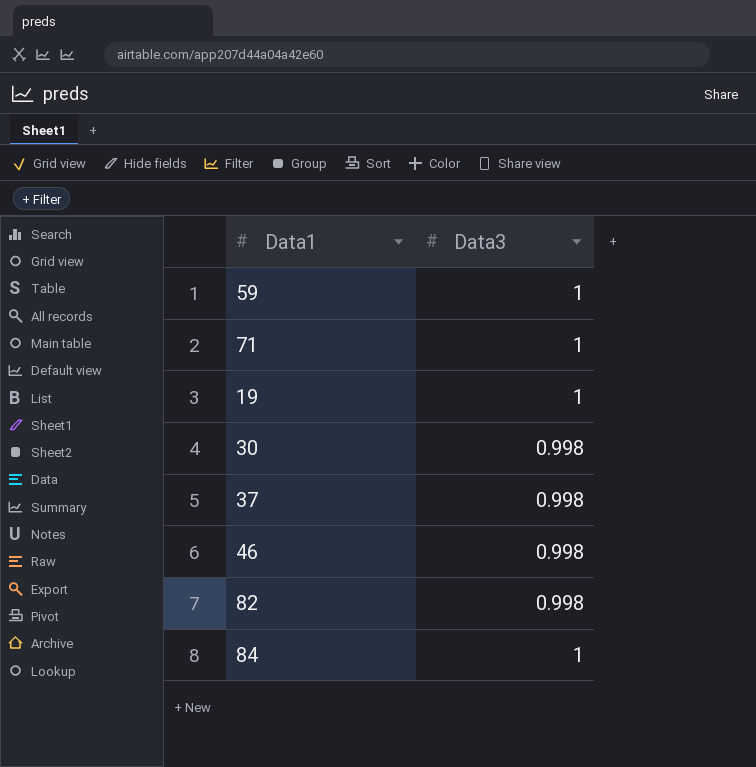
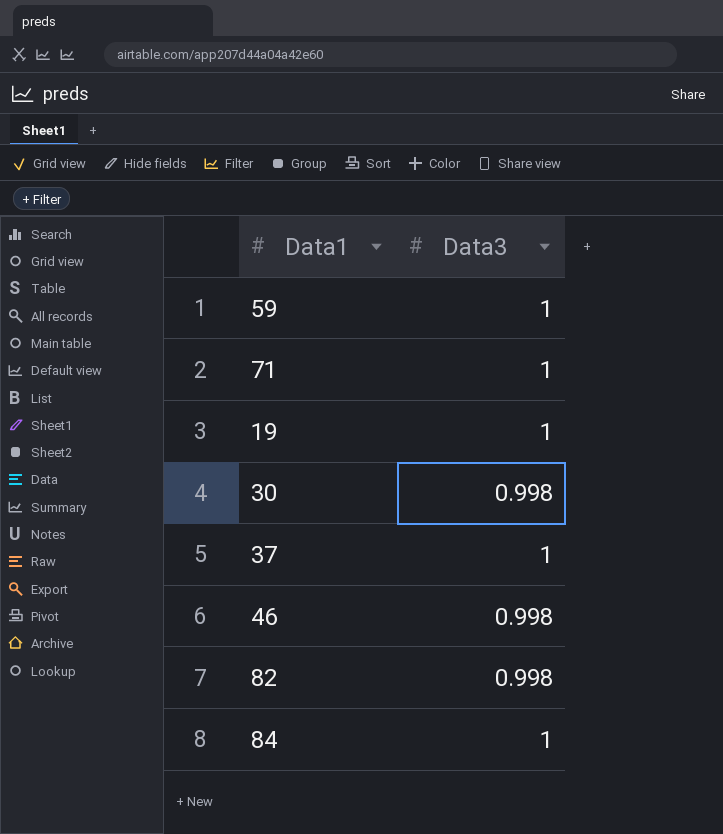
37 | Data3: 0.998 -> 1

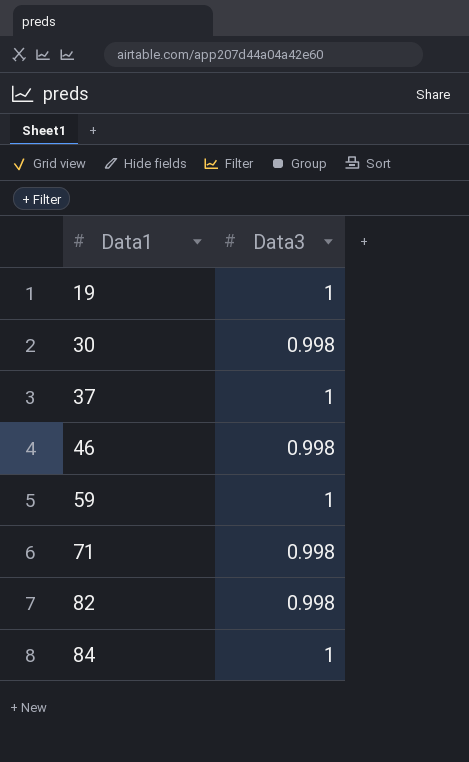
row order: none -> Data1 ascending
71 | Data3: 1 -> 0.998

